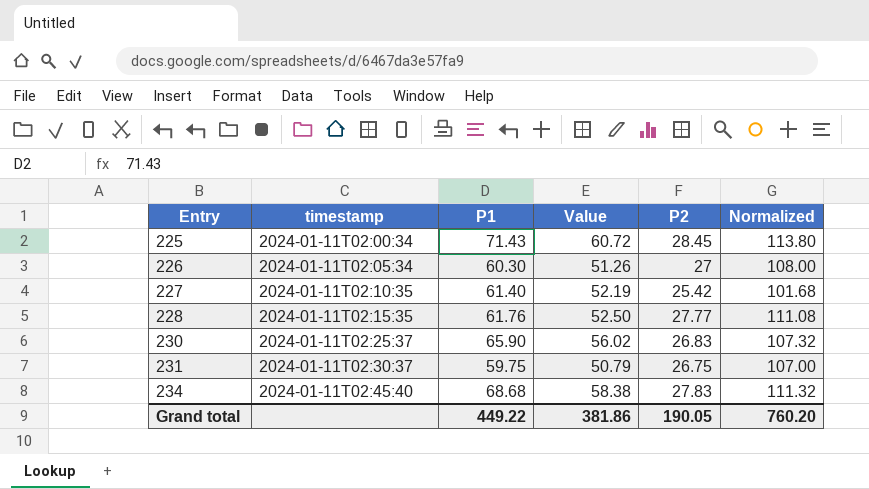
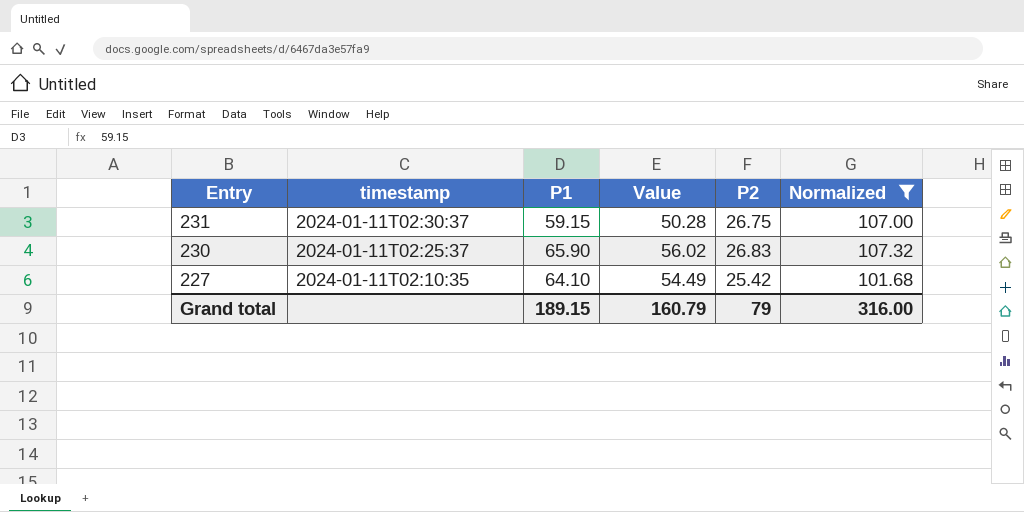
filter: none -> Normalized <= 107.32
row order: Entry ascending -> Entry descending
231 | P1: 59.75 -> 59.15
231 | Value: 50.79 -> 50.28
227 | P1: 61.40 -> 64.10
227 | Value: 52.19 -> 54.49
Grand total | P1: 449.22 -> 189.15
Grand total | Value: 381.86 -> 160.79
Grand total | P2: 190.05 -> 79
Grand total | Normalized: 760.20 -> 316.00

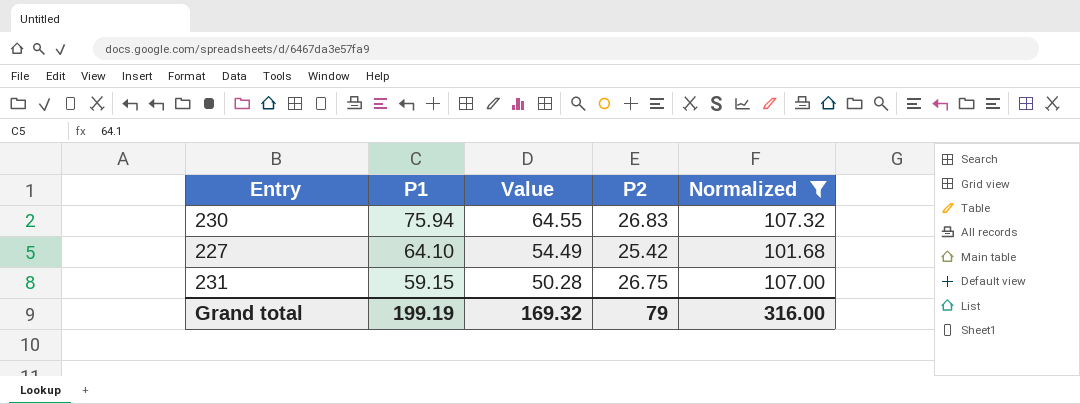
row order: Entry descending -> P1 descending
column timestamp | position: 2 -> none
230 | P1: 65.90 -> 75.94
230 | Value: 56.02 -> 64.55
Grand total | P1: 189.15 -> 199.19
Grand total | Value: 160.79 -> 169.32

